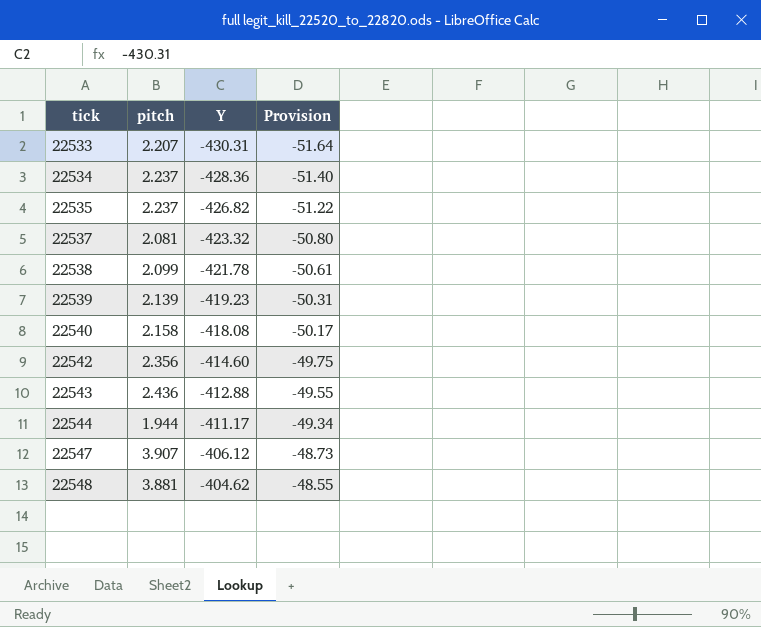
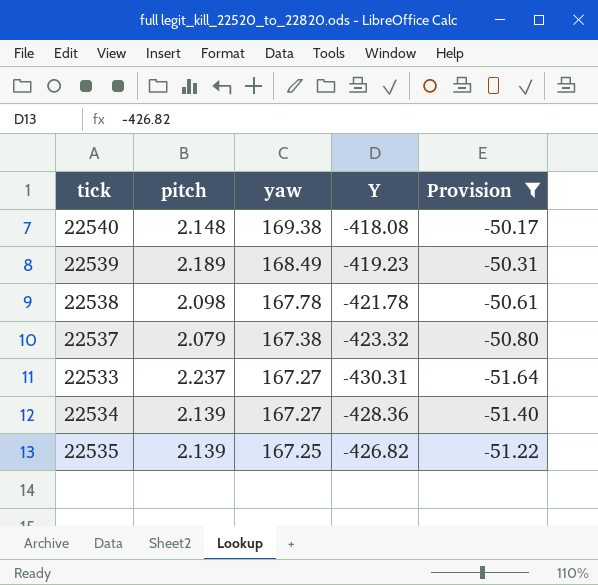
filter: none -> Provision <= -50.17
row order: tick ascending -> yaw descending
column yaw | position: none -> 3
22540 | pitch: 2.158 -> 2.148
22539 | pitch: 2.139 -> 2.189
22538 | pitch: 2.099 -> 2.098
22537 | pitch: 2.081 -> 2.079
22533 | pitch: 2.207 -> 2.237
22534 | pitch: 2.237 -> 2.139
22535 | pitch: 2.237 -> 2.139

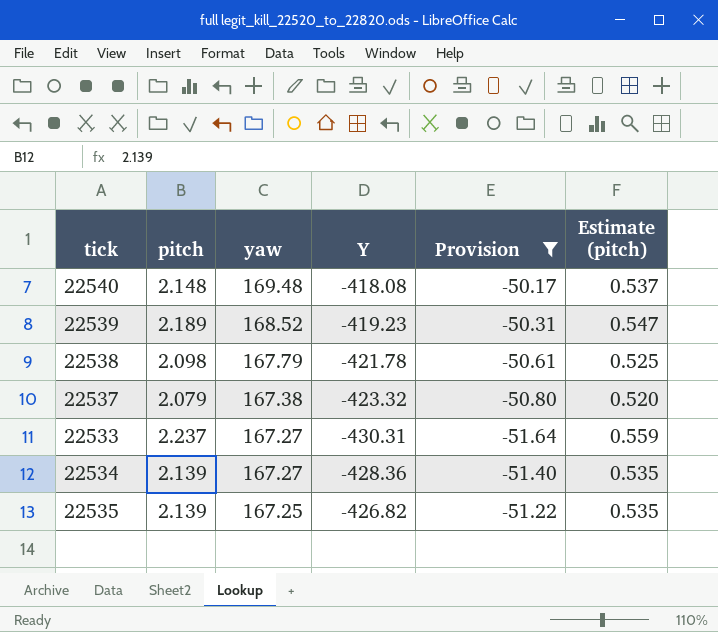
column Estimate (pitch) | formula: none -> [pitch] * 0.25
22540 | yaw: 169.38 -> 169.48
22539 | yaw: 168.49 -> 168.52
22538 | yaw: 167.78 -> 167.79

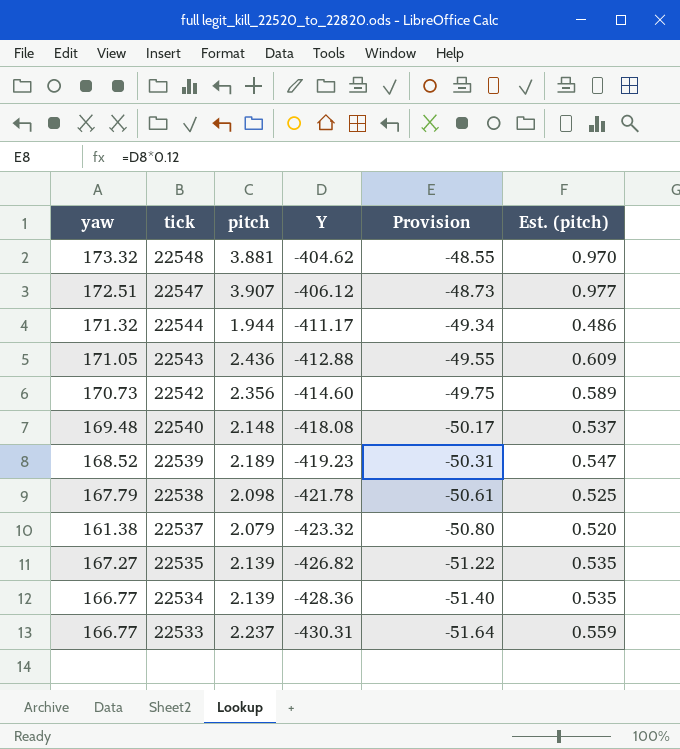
filter: Provision <= -50.17 -> none
row order: yaw descending -> tick descending
column yaw | position: 3 -> 1
column name: Estimate (pitch) -> Est. (pitch)
22537 | yaw: 167.38 -> 161.38
22535 | yaw: 167.25 -> 167.27
22534 | yaw: 167.27 -> 166.77
22533 | yaw: 167.27 -> 166.77

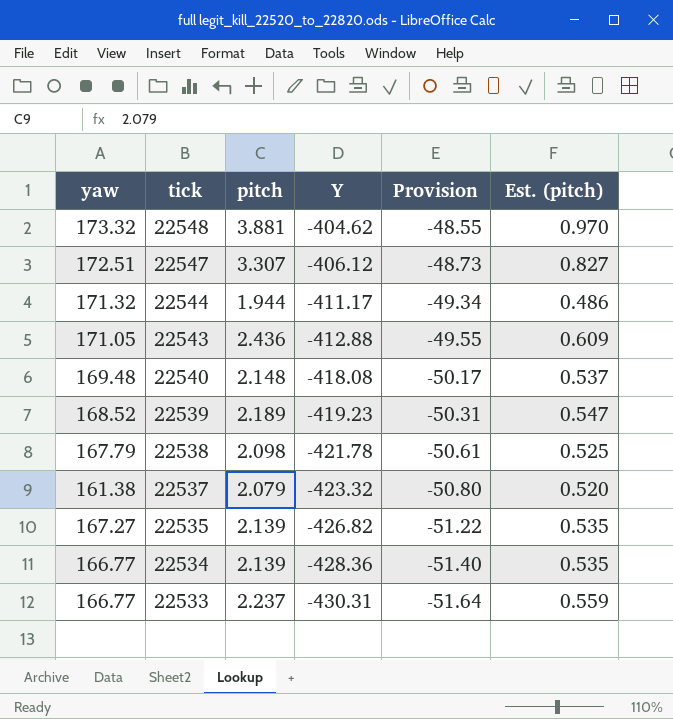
row 22542: 170.73 | 2.356 | -414.60 | -49.75 | 0.589 -> none
22547 | pitch: 3.907 -> 3.307
22547 | Est. (pitch): 0.977 -> 0.827

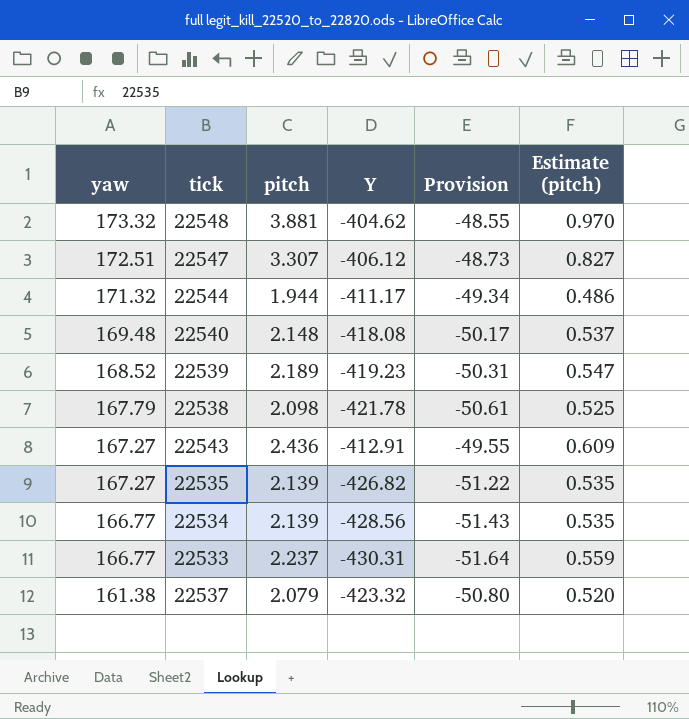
row order: tick descending -> yaw descending
column name: Est. (pitch) -> Estimate (pitch)
22543 | yaw: 171.05 -> 167.27
22543 | Y: -412.88 -> -412.91
22534 | Y: -428.36 -> -428.56
22534 | Provision: -51.40 -> -51.43

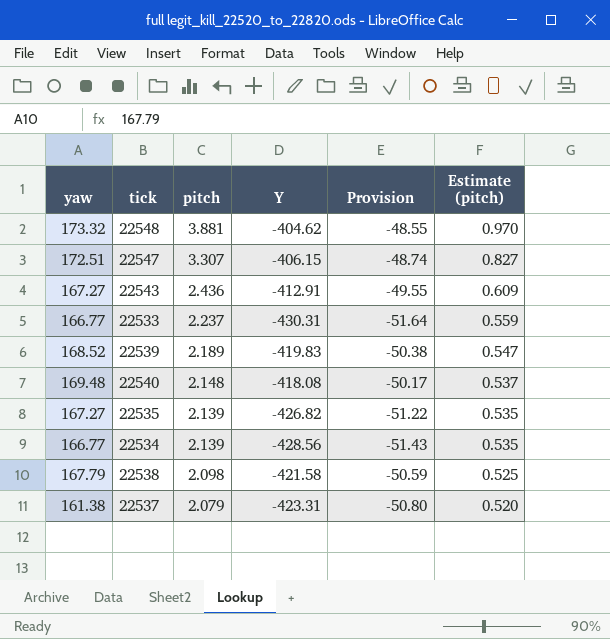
row order: yaw descending -> pitch descending
row 22544: 171.32 | 1.944 | -411.17 | -49.34 | 0.486 -> none
22547 | Y: -406.12 -> -406.15
22547 | Provision: -48.73 -> -48.74
22539 | Y: -419.23 -> -419.83
22539 | Provision: -50.31 -> -50.38
22538 | Y: -421.78 -> -421.58
22538 | Provision: -50.61 -> -50.59
22537 | Y: -423.32 -> -423.31

